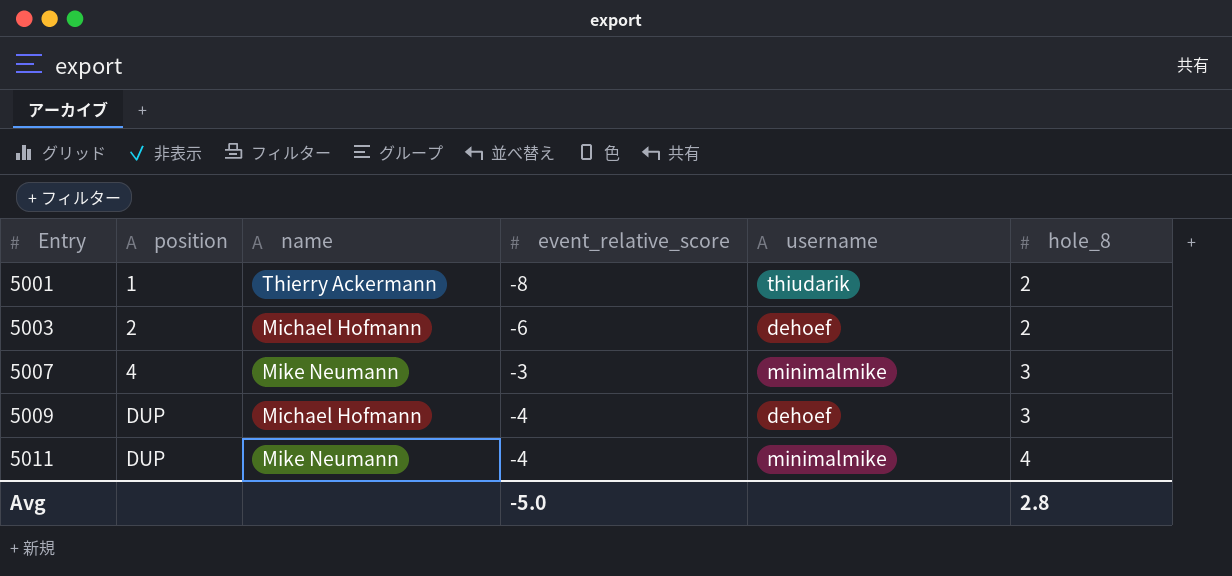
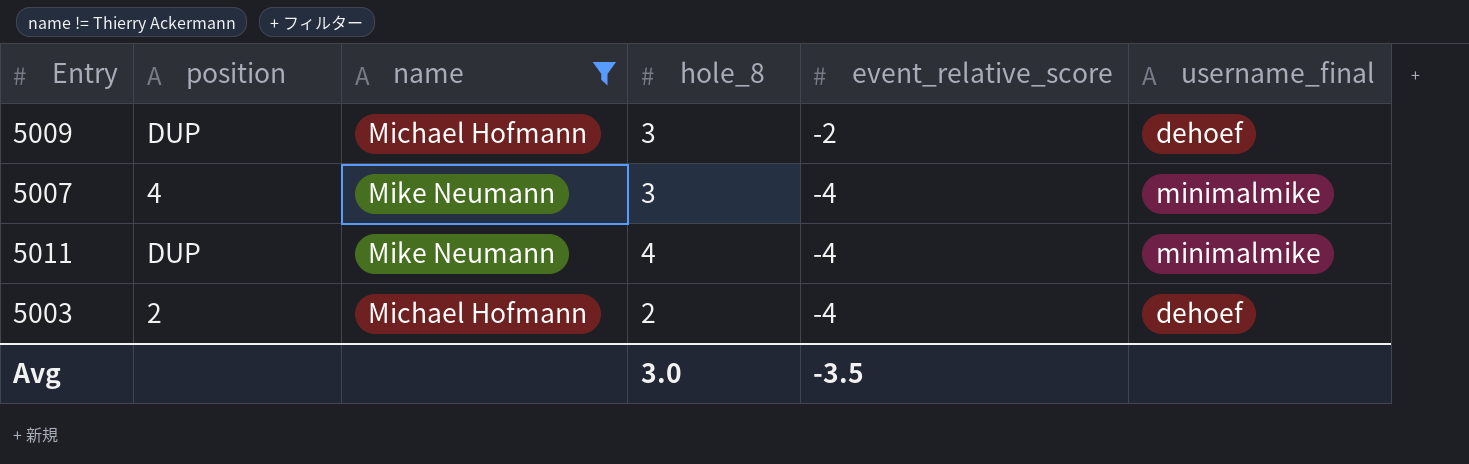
filter: none -> name != Thierry Ackermann
row order: Entry ascending -> event_relative_score descending
column hole_8 | position: 6 -> 4
column name: username -> username_final
5009 | event_relative_score: -4 -> -2
5007 | event_relative_score: -3 -> -4
5003 | event_relative_score: -6 -> -4
Avg | hole_8: 2.8 -> 3.0
Avg | event_relative_score: -5.0 -> -3.5

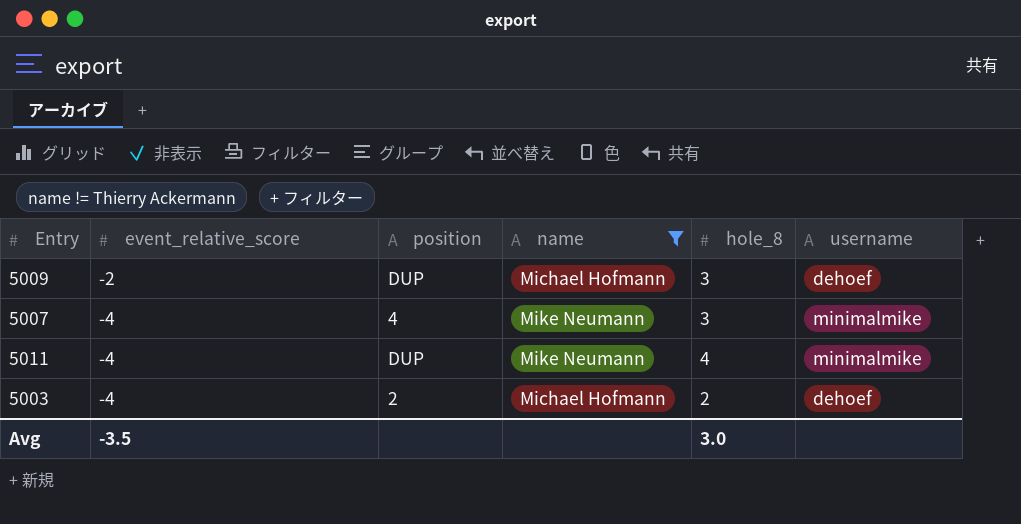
column event_relative_score | position: 5 -> 2
column name: username_final -> username

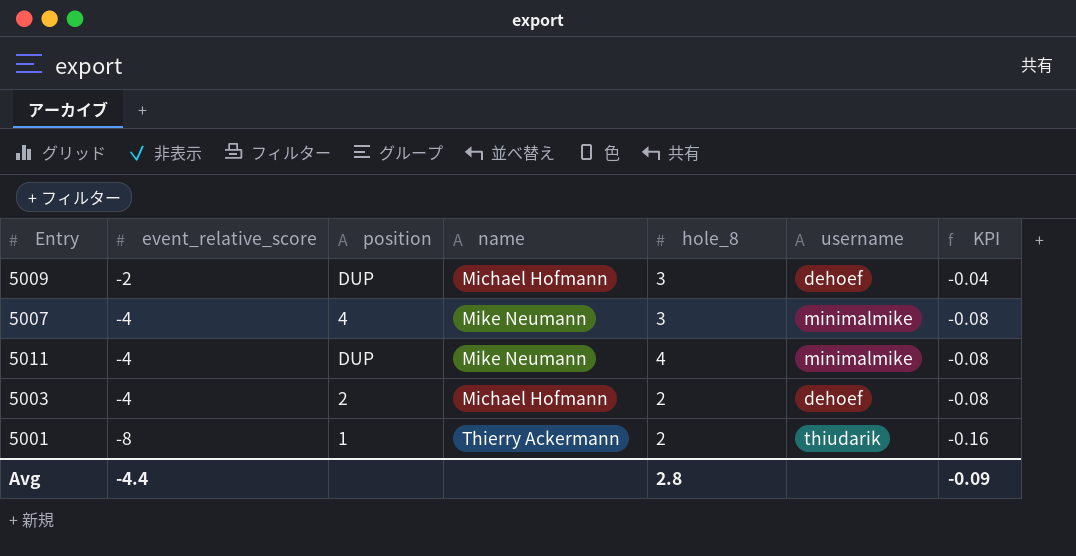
filter: name != Thierry Ackermann -> none
column KPI | formula: none -> [event_relative_score] * 0.02
Avg | event_relative_score: -3.5 -> -4.4
Avg | hole_8: 3.0 -> 2.8

